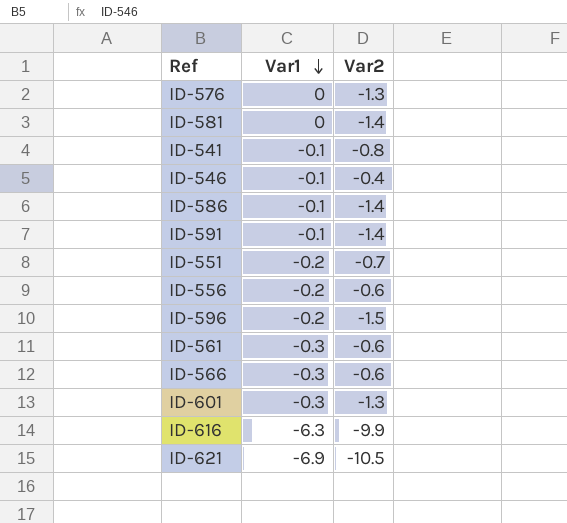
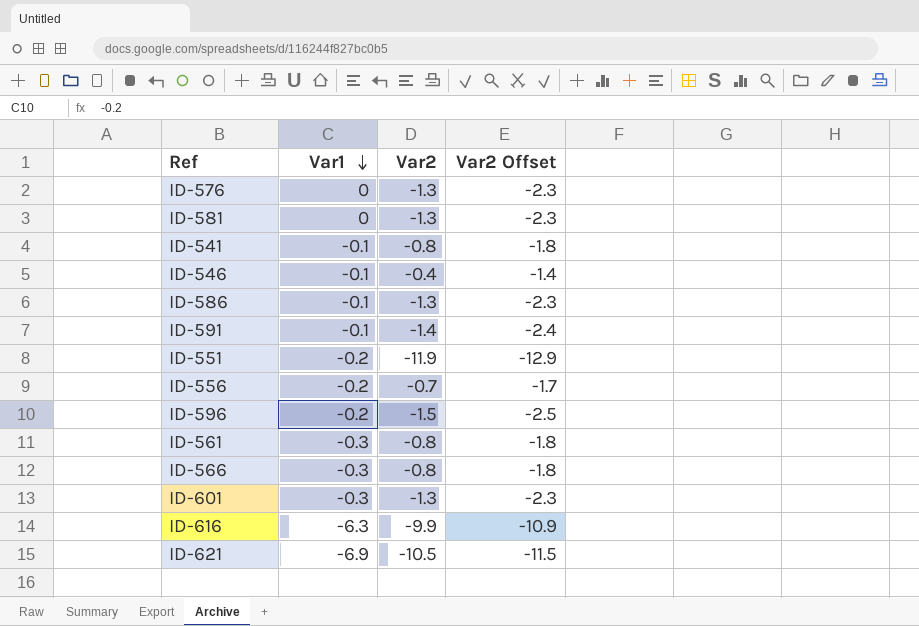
column Var2 Offset | formula: none -> [Var2] - 1
ID-581 | Var2: -1.4 -> -1.3
ID-586 | Var2: -1.4 -> -1.3
ID-551 | Var2: -0.7 -> -11.9
ID-556 | Var2: -0.6 -> -0.7
ID-561 | Var2: -0.6 -> -0.8
ID-566 | Var2: -0.6 -> -0.8

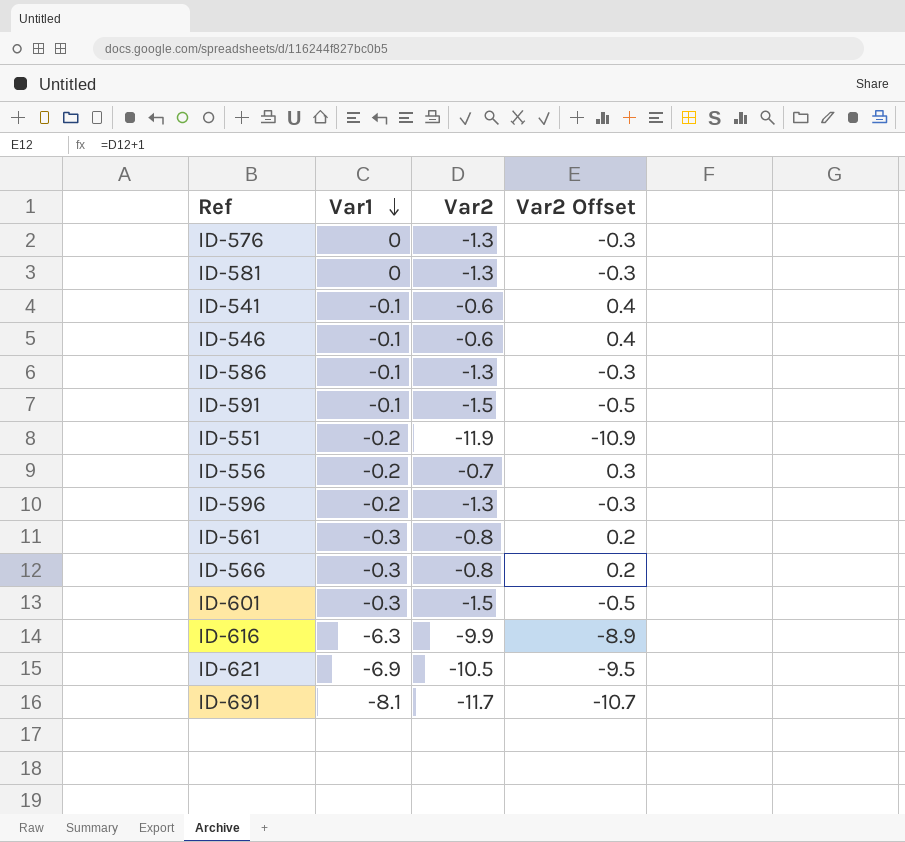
column Var2 Offset | formula: [Var2] - 1 -> [Var2] + 1
ID-541 | Var2: -0.8 -> -0.6
ID-546 | Var2: -0.4 -> -0.6
ID-591 | Var2: -1.4 -> -1.5
ID-596 | Var2: -1.5 -> -1.3
ID-601 | Var2: -1.3 -> -1.5
row ID-691: none -> -8.1 | -11.7 | -10.7

